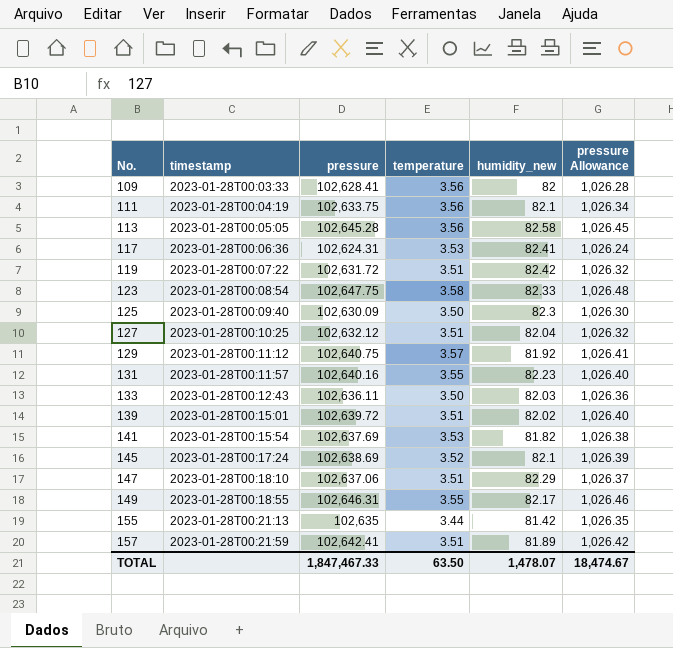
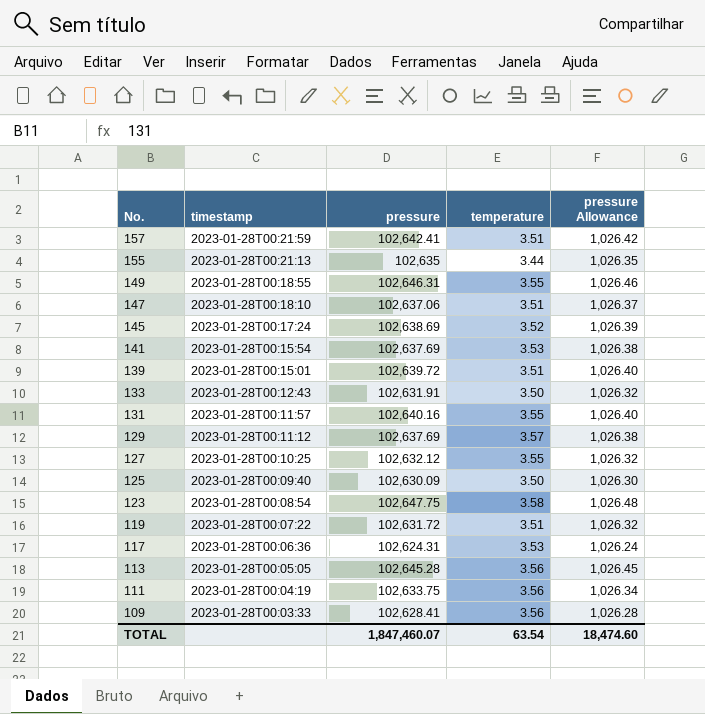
row order: No. ascending -> No. descending
column humidity_new | position: 5 -> none
133 | pressure: 102,636.11 -> 102,631.91
133 | pressure Allowance: 1,026.36 -> 1,026.32
129 | pressure: 102,640.75 -> 102,637.69
129 | pressure Allowance: 1,026.41 -> 1,026.38
127 | temperature: 3.51 -> 3.55
TOTAL | pressure: 1,847,467.33 -> 1,847,460.07
TOTAL | temperature: 63.50 -> 63.54
TOTAL | pressure Allowance: 18,474.67 -> 18,474.60

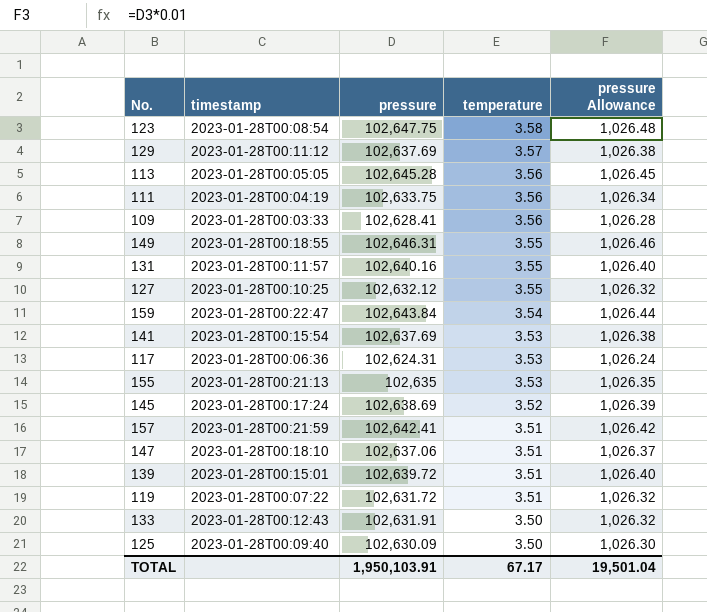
row order: No. descending -> temperature descending
row 159: none -> 2023-01-28T00:22:47 | 102,643.84 | 3.54 | 1,026.44
155 | temperature: 3.44 -> 3.53
TOTAL | pressure: 1,847,460.07 -> 1,950,103.91
TOTAL | temperature: 63.54 -> 67.17
TOTAL | pressure Allowance: 18,474.60 -> 19,501.04

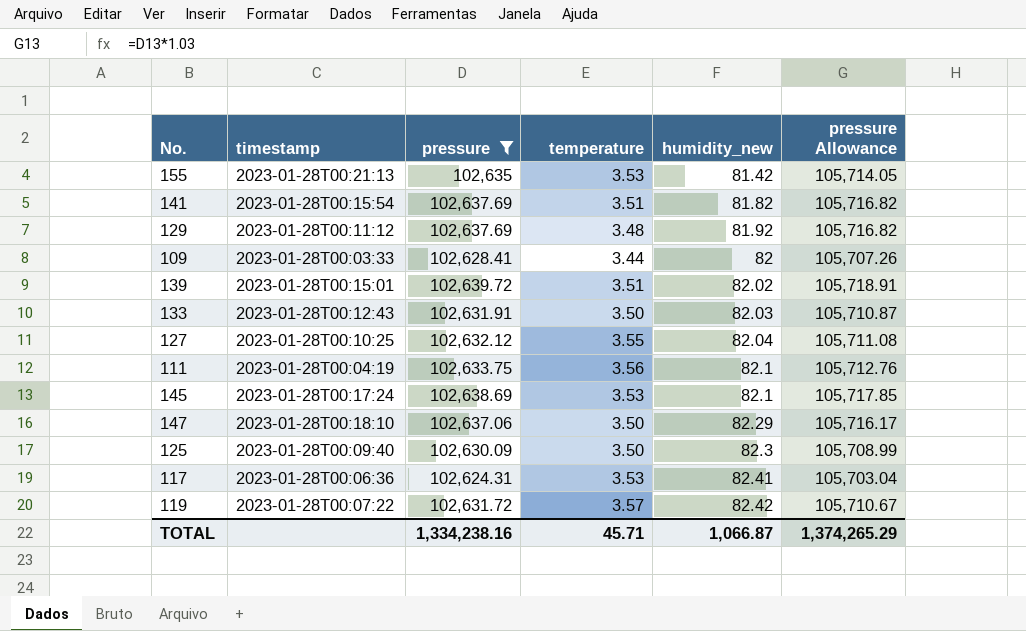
filter: none -> pressure <= 102,639.72
row order: temperature descending -> humidity_new ascending
column humidity_new | position: none -> 5
column pressure Allowance | formula: [pressure] * 0.01 -> [pressure] * 1.03
141 | temperature: 3.53 -> 3.51
129 | temperature: 3.57 -> 3.48
109 | temperature: 3.56 -> 3.44
145 | temperature: 3.52 -> 3.53
147 | temperature: 3.51 -> 3.50
119 | temperature: 3.51 -> 3.57
TOTAL | pressure: 1,950,103.91 -> 1,334,238.16
TOTAL | temperature: 67.17 -> 45.71
TOTAL | pressure Allowance: 19,501.04 -> 1,374,265.29

